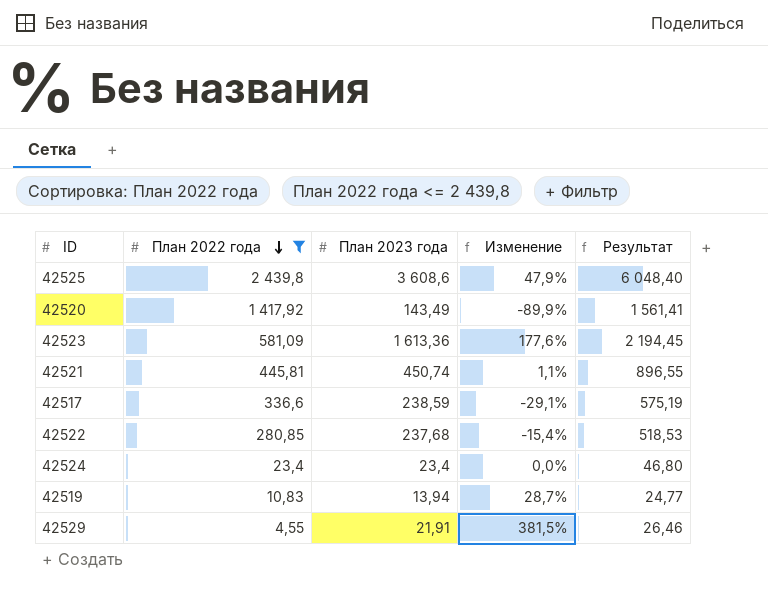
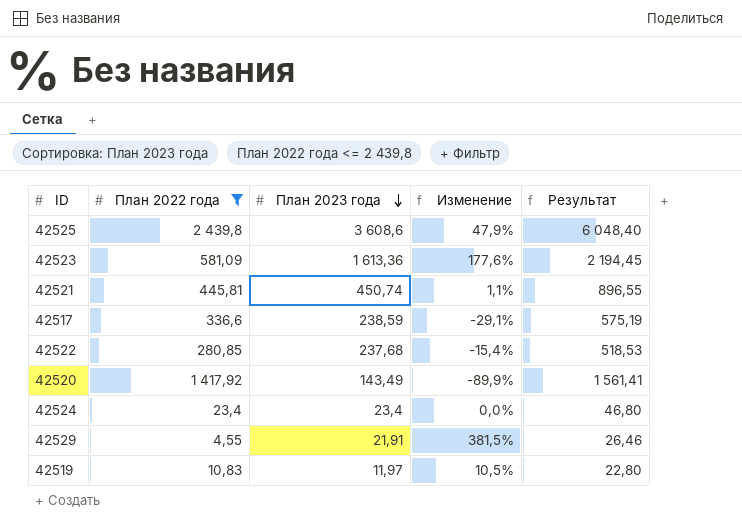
row order: План 2022 года descending -> План 2023 года descending
42519 | План 2023 года: 13,94 -> 11,97
42519 | Изменение: 28,7% -> 10,5%
42519 | Результат: 24,77 -> 22,80

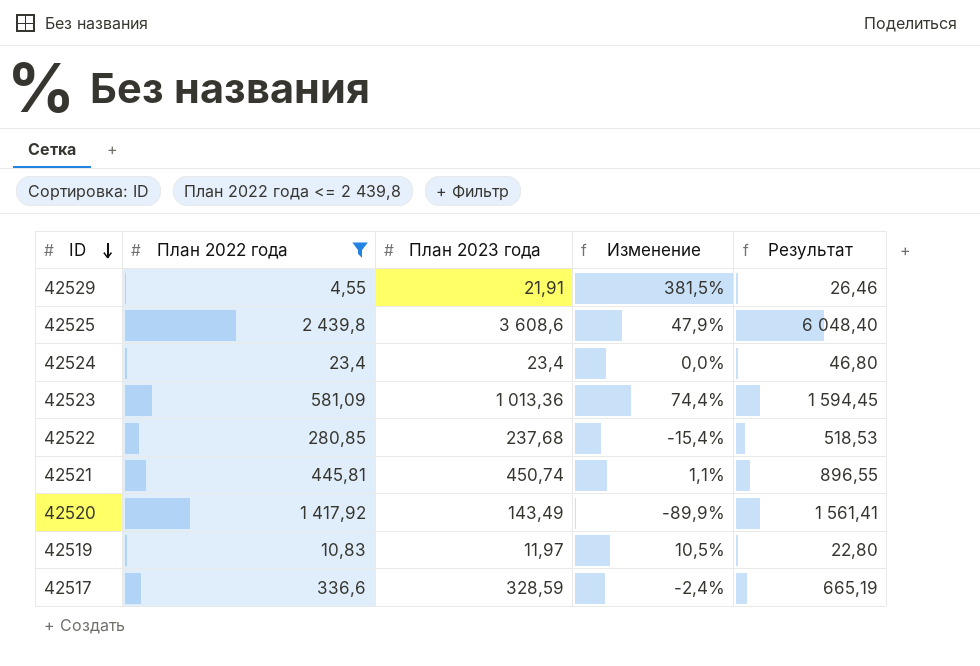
row order: План 2023 года descending -> ID descending
42523 | План 2023 года: 1 613,36 -> 1 013,36
42523 | Изменение: 177,6% -> 74,4%
42523 | Результат: 2 194,45 -> 1 594,45
42517 | План 2023 года: 238,59 -> 328,59
42517 | Изменение: -29,1% -> -2,4%
42517 | Результат: 575,19 -> 665,19

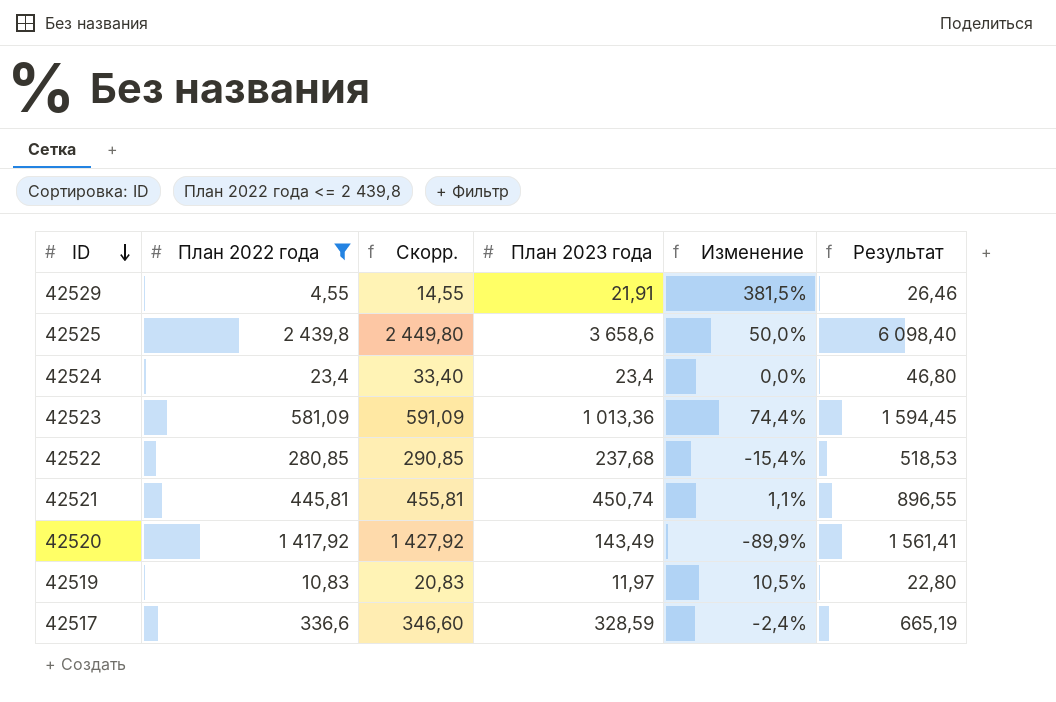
column Скорр. | formula: none -> [План 2022 года] + 10
42525 | План 2023 года: 3 608,6 -> 3 658,6
42525 | Изменение: 47,9% -> 50,0%
42525 | Результат: 6 048,40 -> 6 098,40

